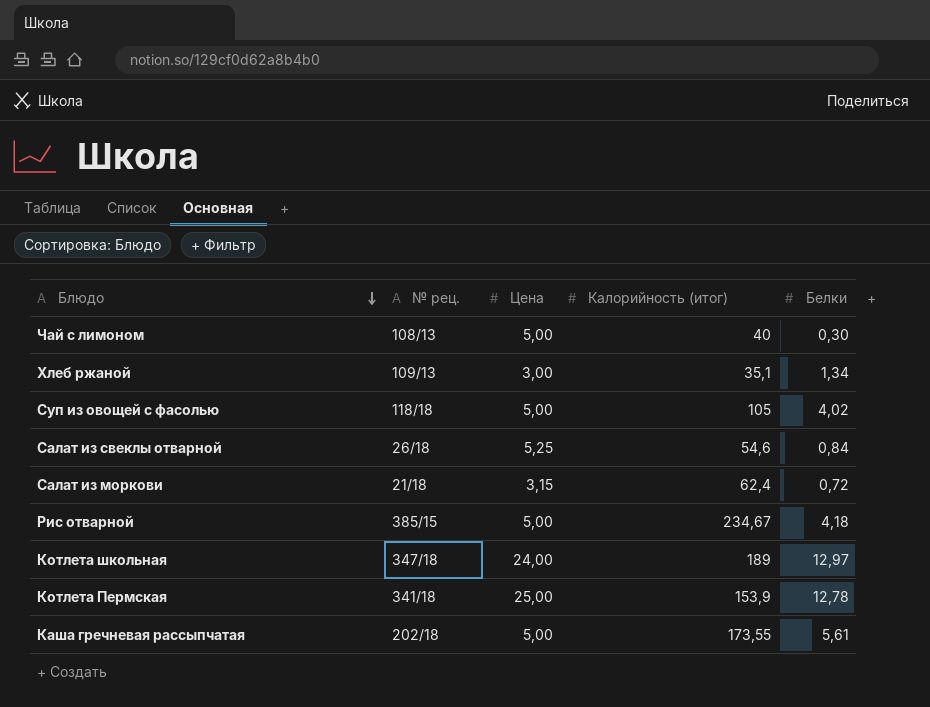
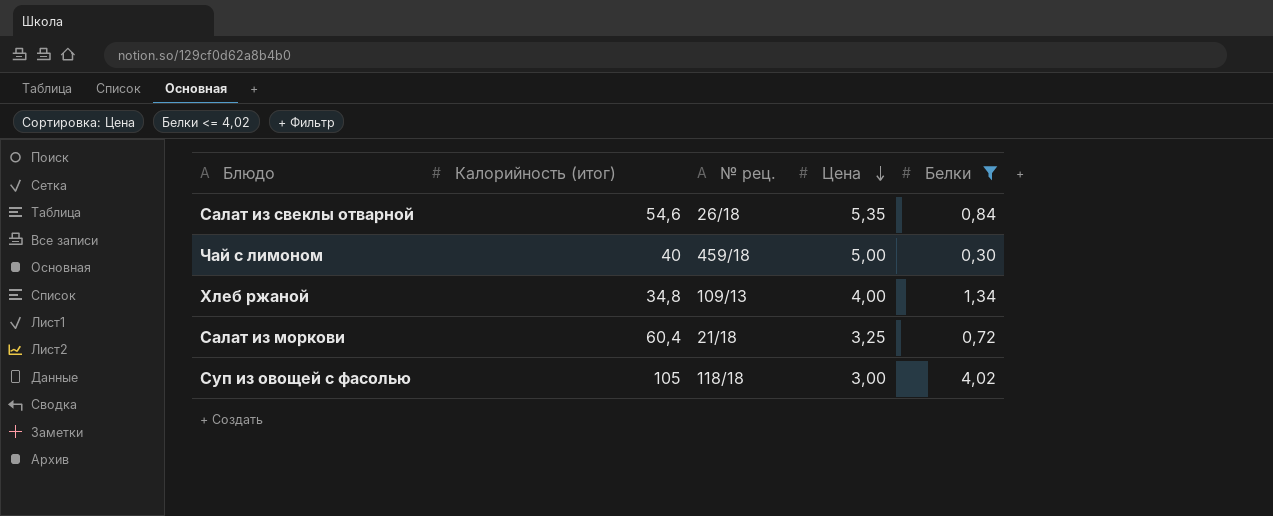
filter: none -> Белки <= 4,02
row order: Блюдо descending -> Цена descending
column Калорийность (итог) | position: 4 -> 2
Салат из свеклы отварной | Цена: 5,25 -> 5,35
Чай с лимоном | № рец.: 108/13 -> 459/18
Хлеб ржаной | Калорийность (итог): 35,1 -> 34,8
Хлеб ржаной | Цена: 3,00 -> 4,00
Салат из моркови | Калорийность (итог): 62,4 -> 60,4
Салат из моркови | Цена: 3,15 -> 3,25
Суп из овощей с фасолью | Цена: 5,00 -> 3,00

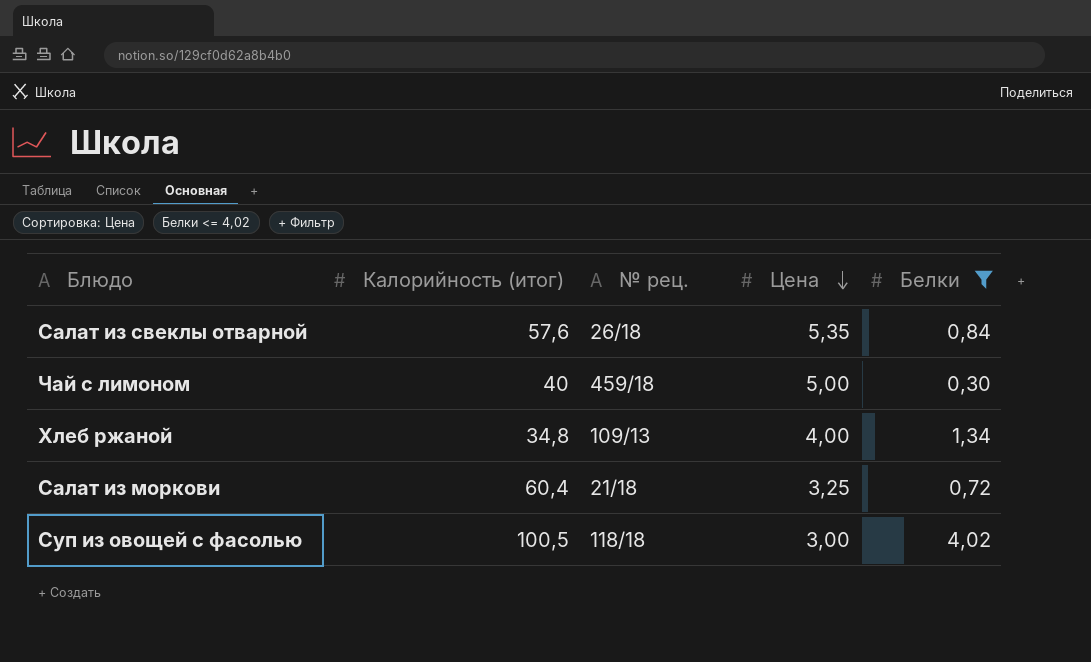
Салат из свеклы отварной | Калорийность (итог): 54,6 -> 57,6
Суп из овощей с фасолью | Калорийность (итог): 105 -> 100,5

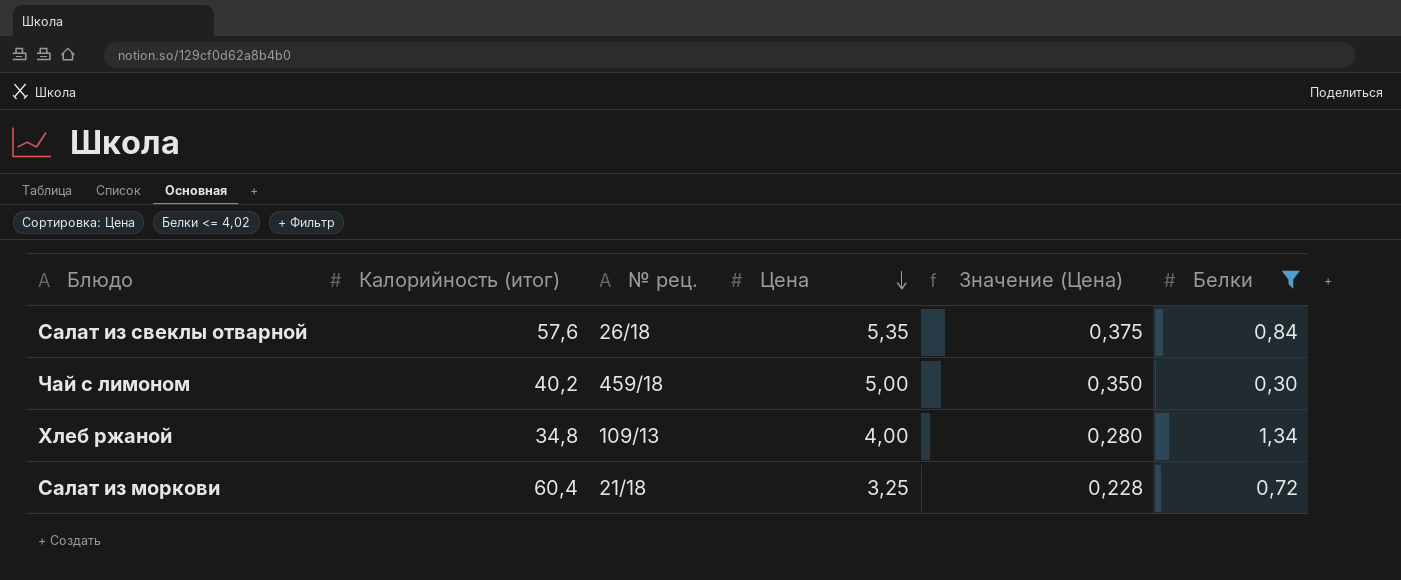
column Значение (Цена) | formula: none -> [Цена] * 0,07
row Суп из овощей с фасолью: 100,5 | 118/18 | 3,00 | 4,02 -> none
Чай с лимоном | Калорийность (итог): 40 -> 40,2

